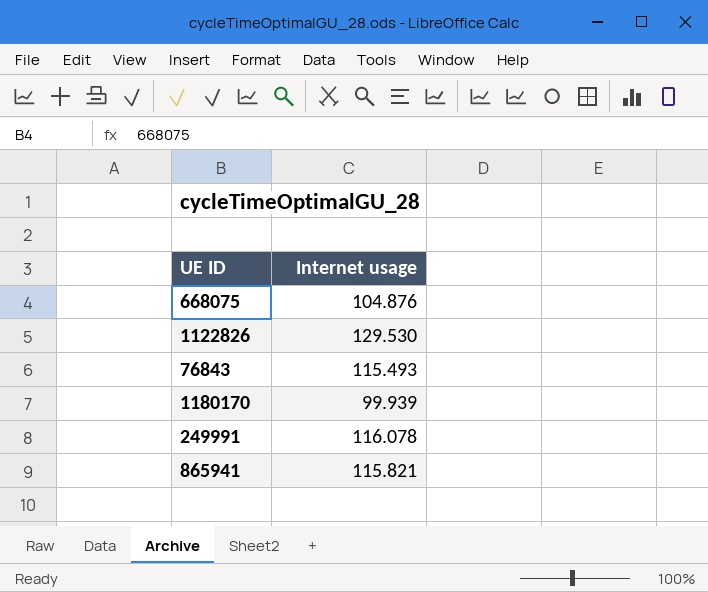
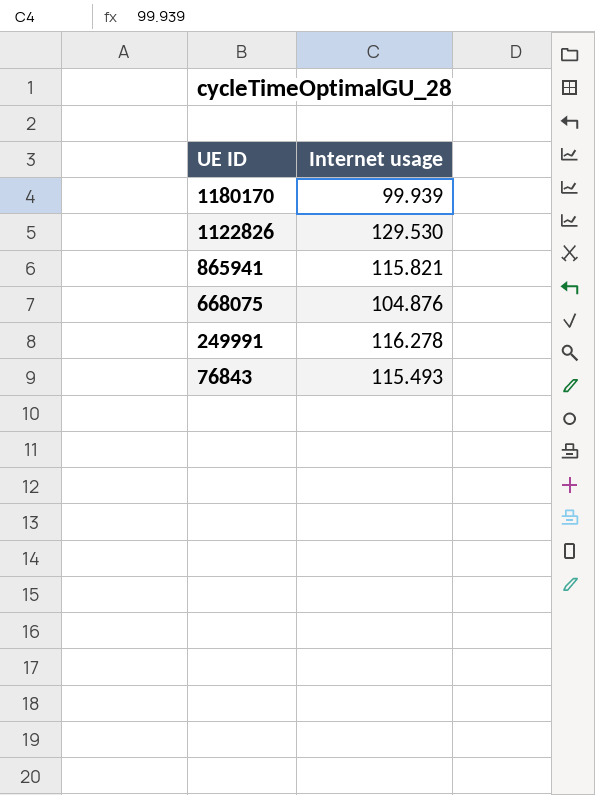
row order: none -> UE ID descending
249991 | Internet usage: 116.078 -> 116.278

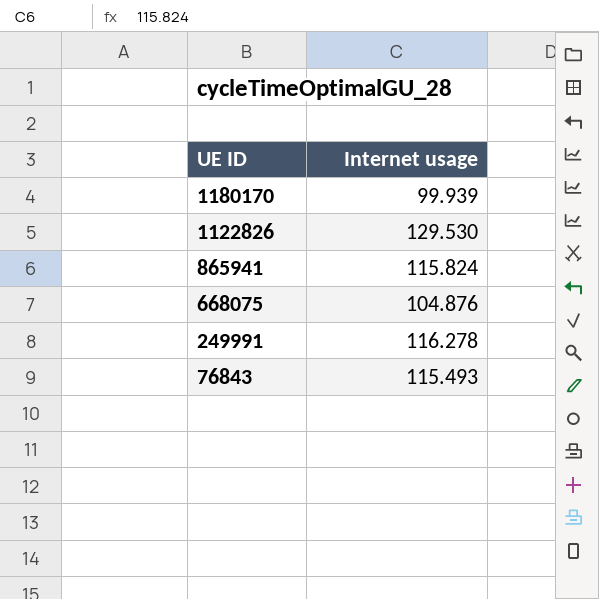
865941 | Internet usage: 115.821 -> 115.824

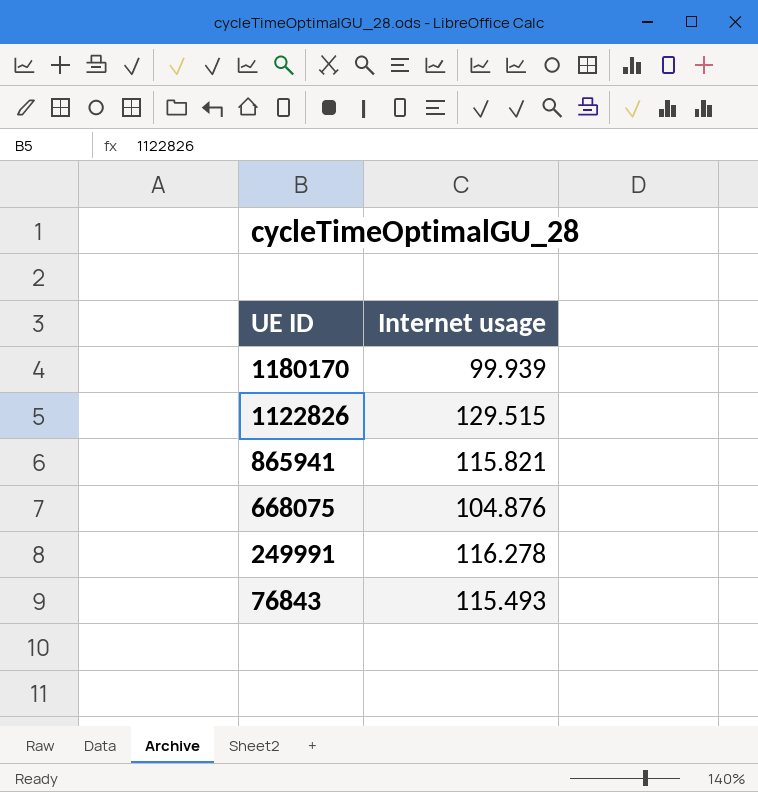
1122826 | Internet usage: 129.530 -> 129.515
865941 | Internet usage: 115.824 -> 115.821

